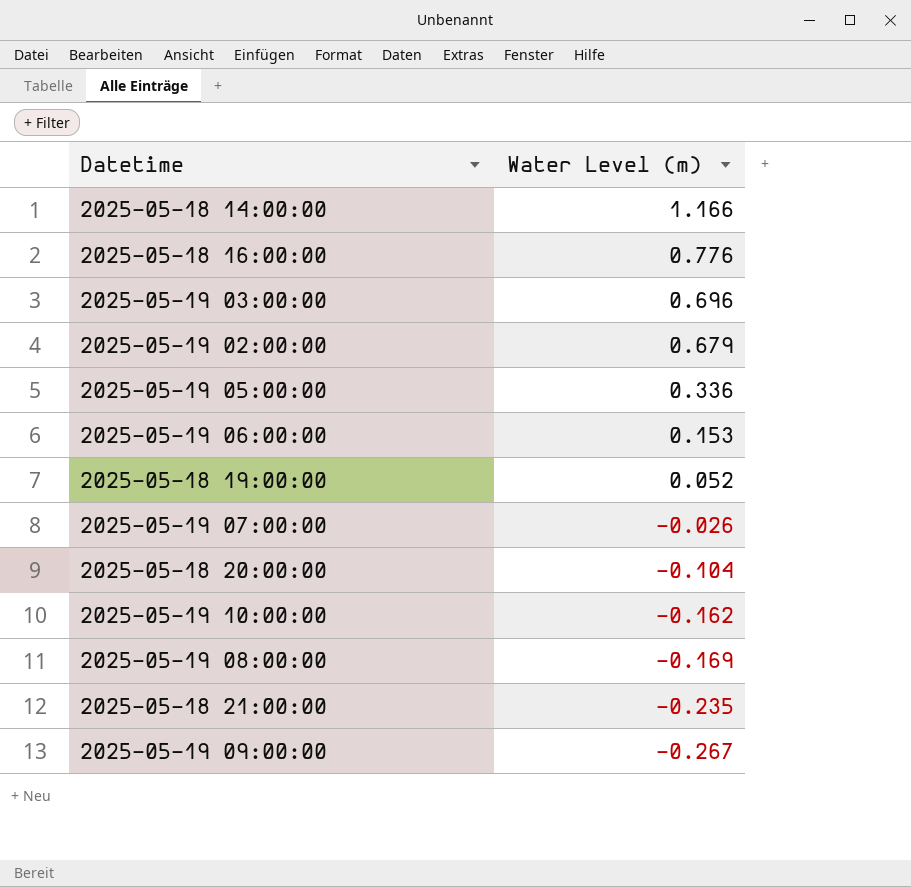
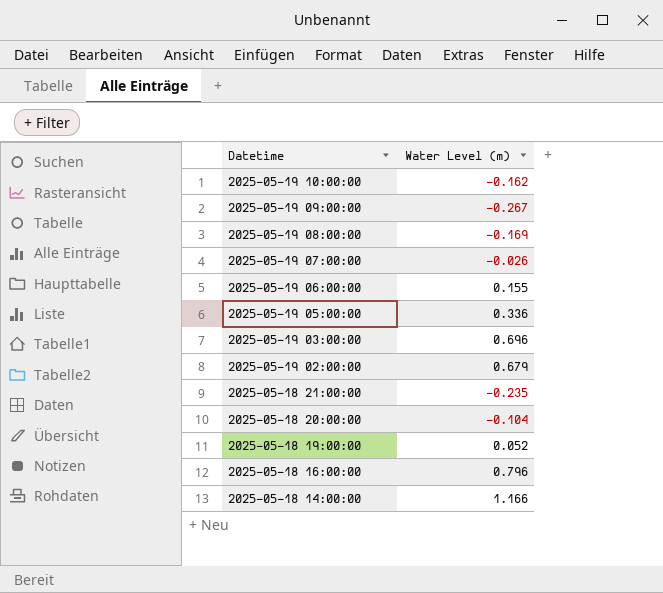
row order: Water Level (m) descending -> Datetime descending
2025-05-19 06:00:00 | Water Level (m): 0.153 -> 0.155
2025-05-18 16:00:00 | Water Level (m): 0.776 -> 0.796

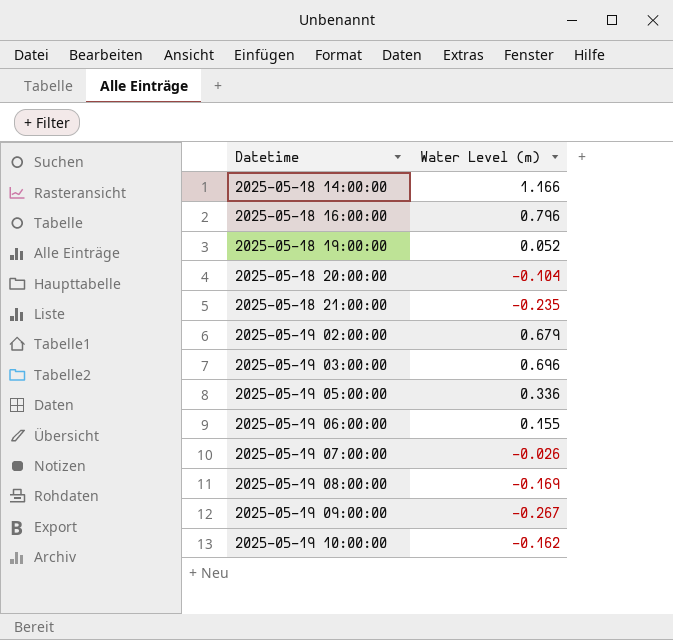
row order: Datetime descending -> Datetime ascending

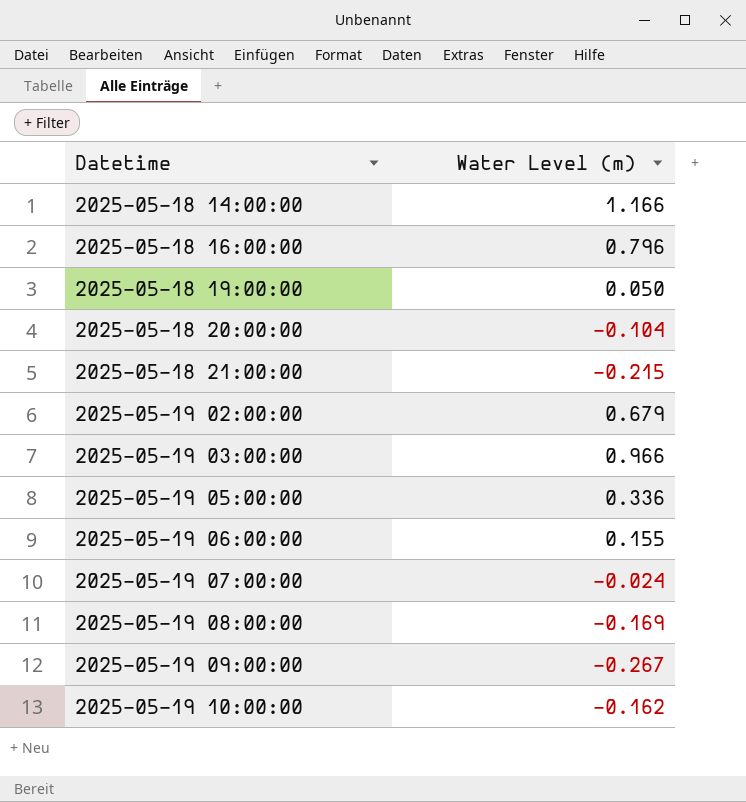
2025-05-18 19:00:00 | Water Level (m): 0.052 -> 0.050
2025-05-18 21:00:00 | Water Level (m): -0.235 -> -0.215
2025-05-19 03:00:00 | Water Level (m): 0.696 -> 0.966
2025-05-19 07:00:00 | Water Level (m): -0.026 -> -0.024

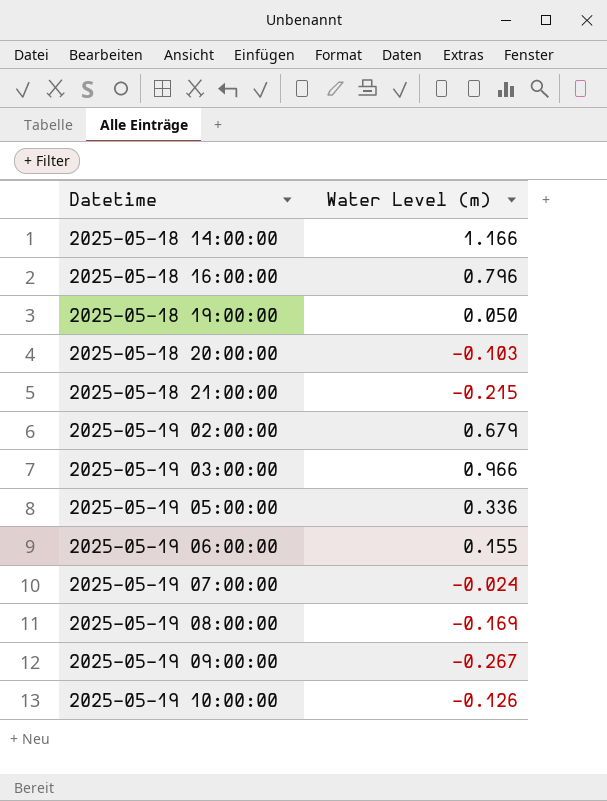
2025-05-18 20:00:00 | Water Level (m): -0.104 -> -0.103
2025-05-19 10:00:00 | Water Level (m): -0.162 -> -0.126

